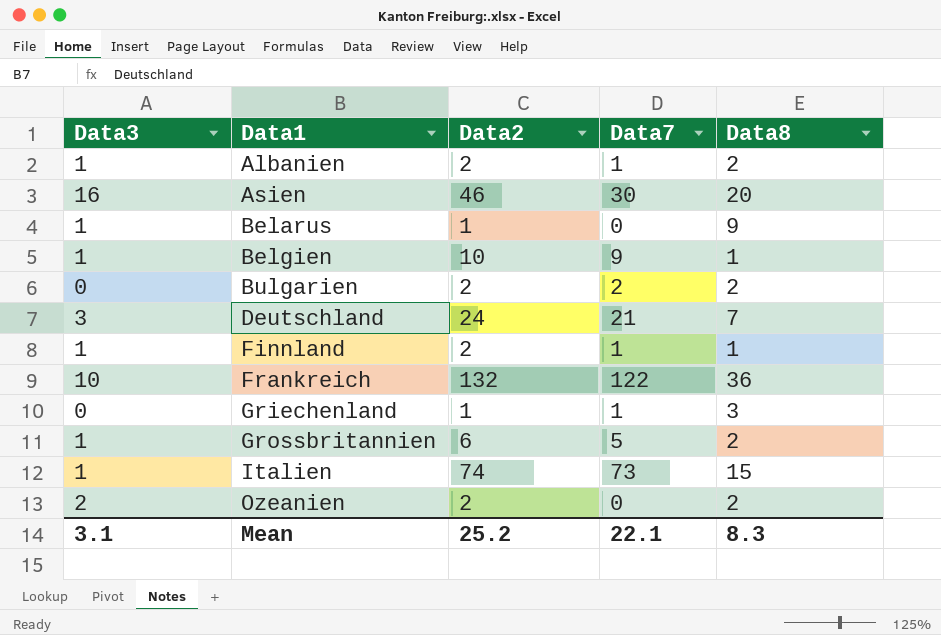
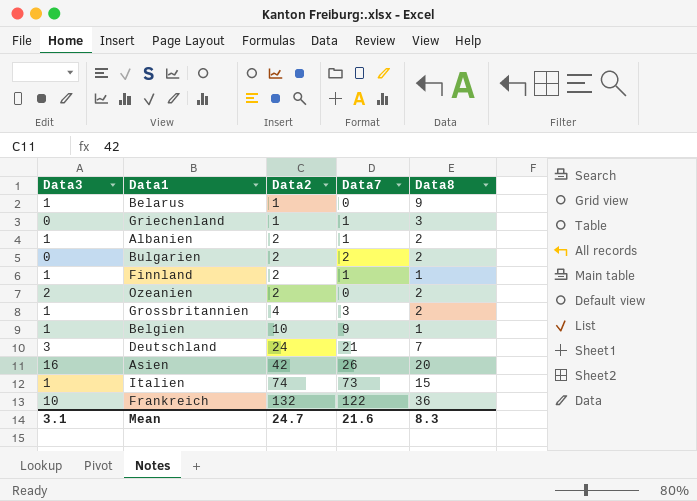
row order: Data1 ascending -> Data2 ascending
Grossbritannien | Data2: 6 -> 4
Grossbritannien | Data7: 5 -> 3
Asien | Data2: 46 -> 42
Asien | Data7: 30 -> 26
Mean | Data2: 25.2 -> 24.7
Mean | Data7: 22.1 -> 21.6

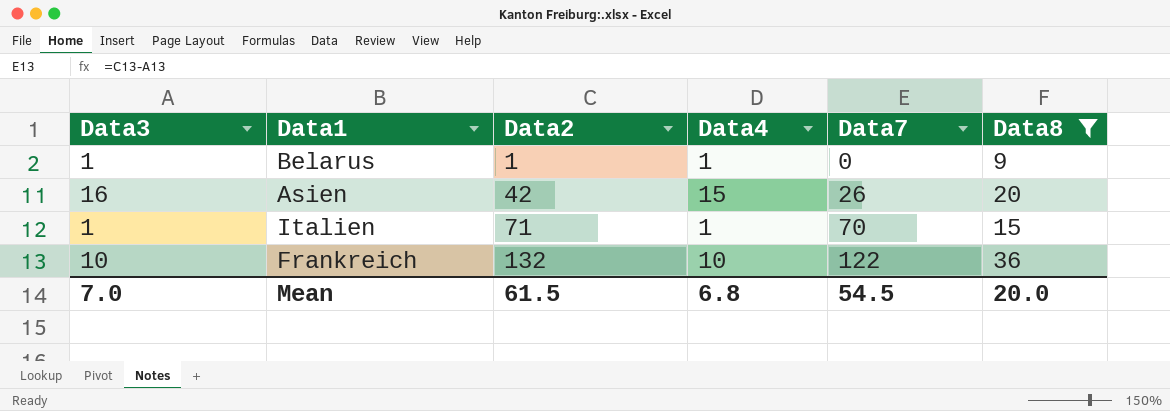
filter: none -> Data8 >= 9
column Data4 | position: none -> 4
Italien | Data2: 74 -> 71
Italien | Data7: 73 -> 70
Mean | Data3: 3.1 -> 7.0
Mean | Data2: 24.7 -> 61.5
Mean | Data7: 21.6 -> 54.5
Mean | Data8: 8.3 -> 20.0

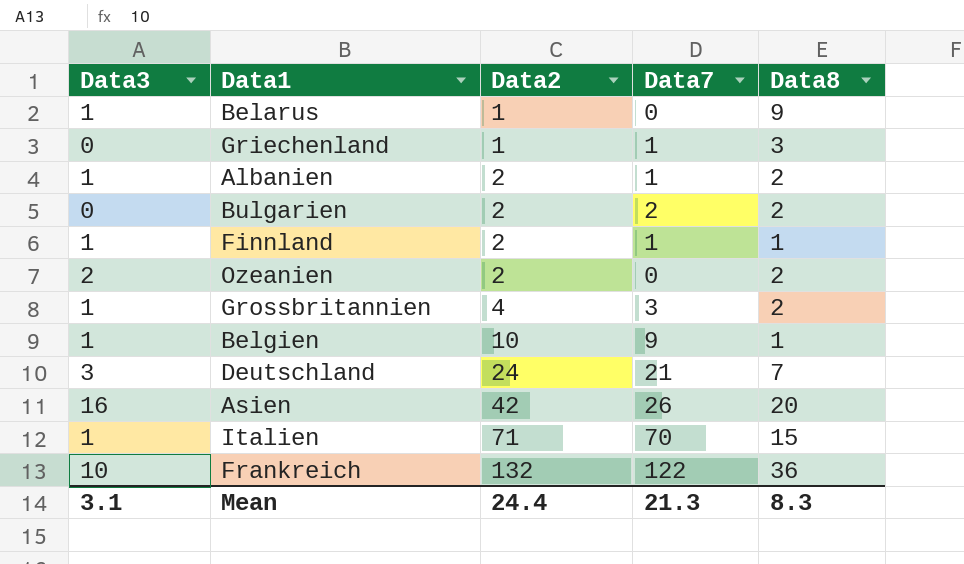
filter: Data8 >= 9 -> none
column Data4 | position: 4 -> none
Mean | Data3: 7.0 -> 3.1
Mean | Data2: 61.5 -> 24.4
Mean | Data7: 54.5 -> 21.3
Mean | Data8: 20.0 -> 8.3

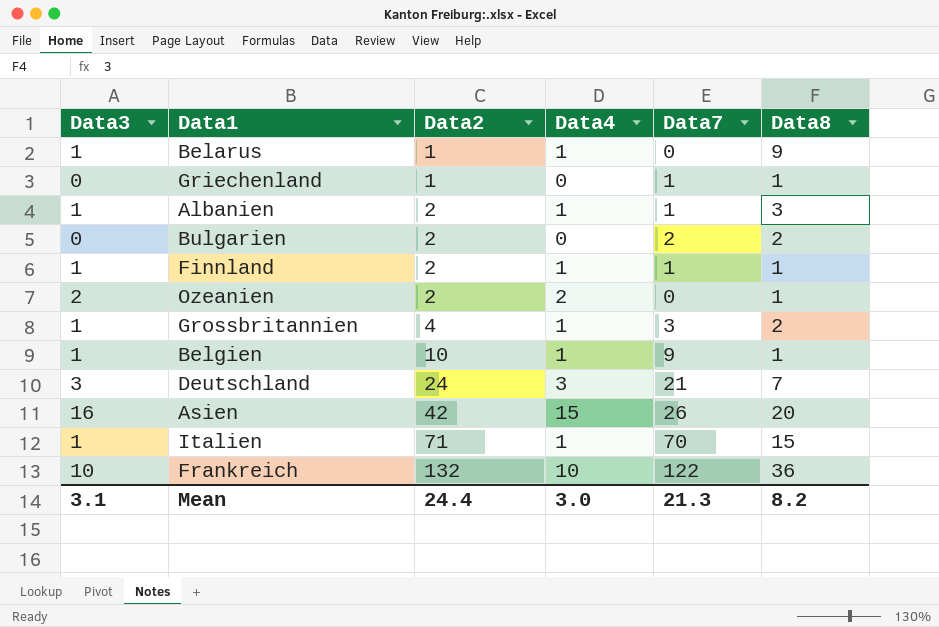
column Data4 | position: none -> 4
Griechenland | Data8: 3 -> 1
Albanien | Data8: 2 -> 3
Ozeanien | Data8: 2 -> 1
Mean | Data8: 8.3 -> 8.2

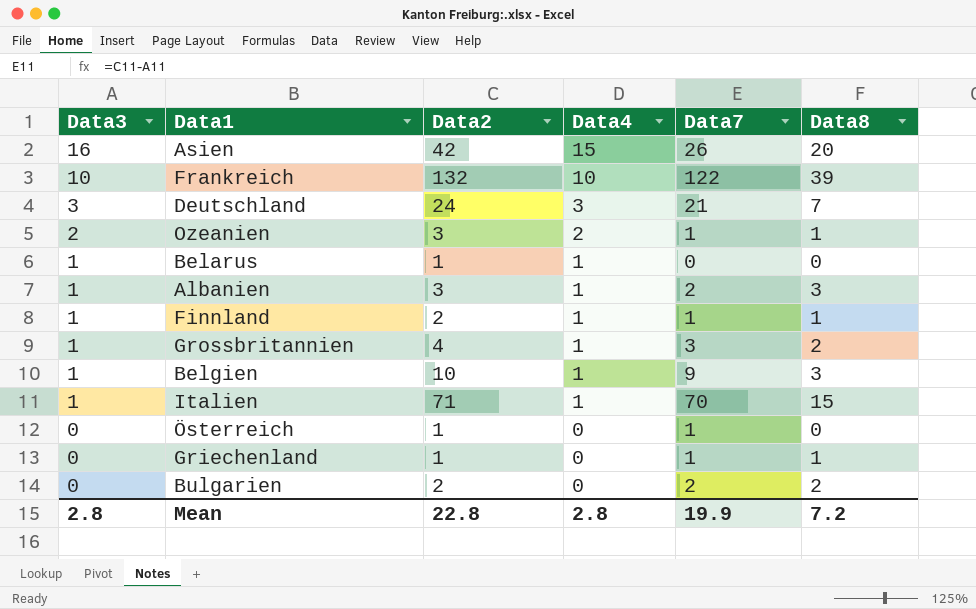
row order: Data2 ascending -> Data3 descending
Frankreich | Data8: 36 -> 39
Ozeanien | Data2: 2 -> 3
Ozeanien | Data7: 0 -> 1
Belarus | Data8: 9 -> 0
Albanien | Data2: 2 -> 3
Albanien | Data7: 1 -> 2
Belgien | Data8: 1 -> 3
row Österreich: none -> 0 | 1 | 0 | 1 | 0
Mean | Data3: 3.1 -> 2.8
Mean | Data2: 24.4 -> 22.8
Mean | Data4: 3.0 -> 2.8
Mean | Data7: 21.3 -> 19.9
Mean | Data8: 8.2 -> 7.2

